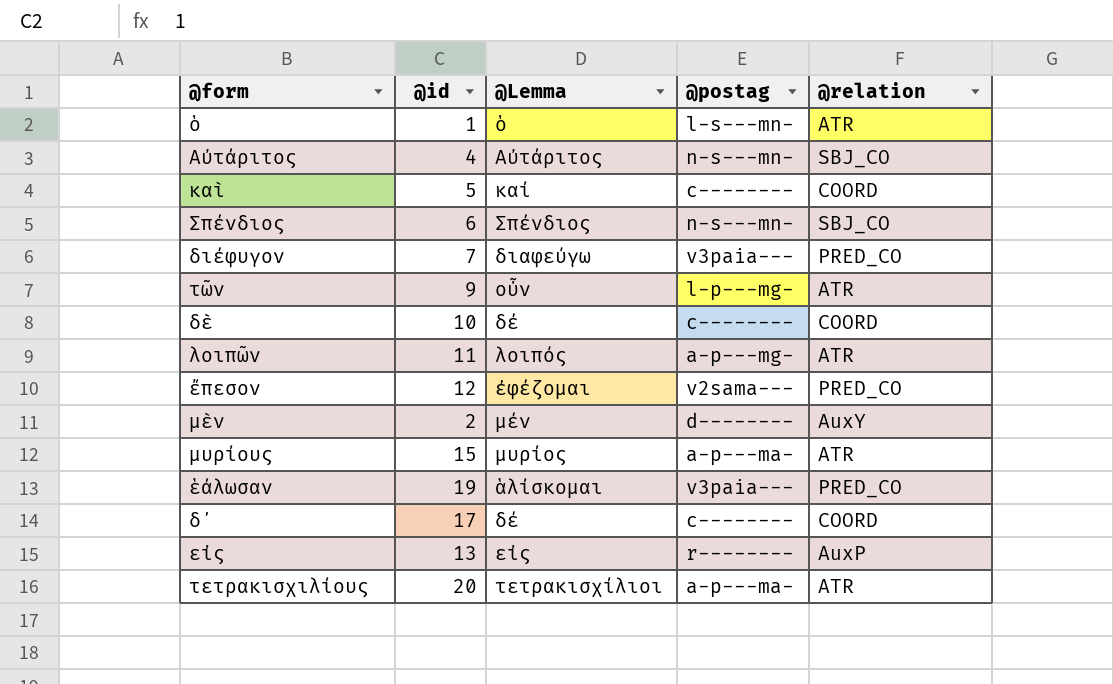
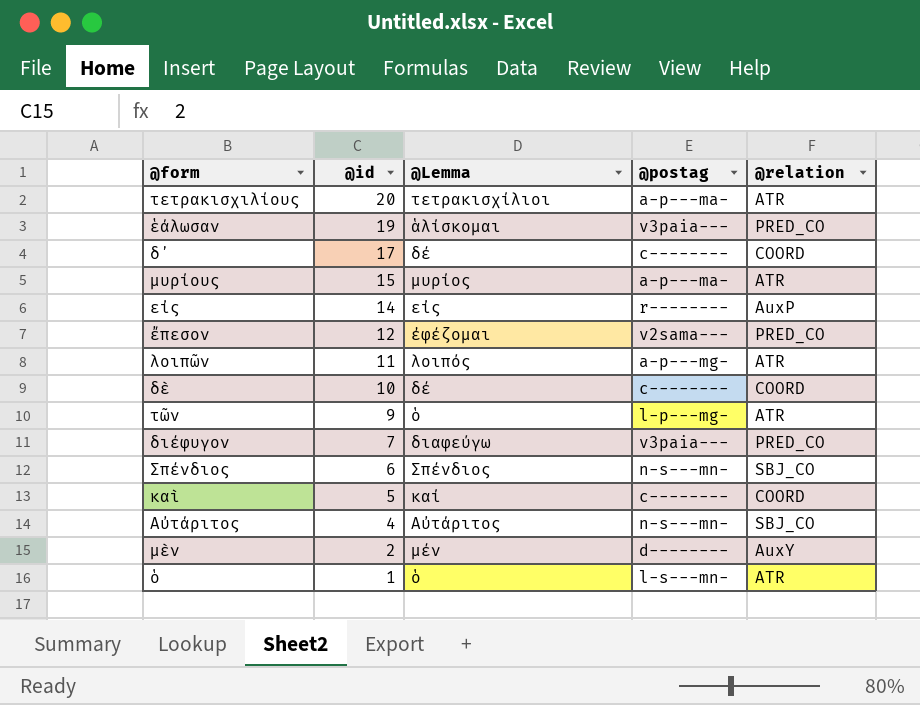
row order: none -> @id descending
εἰς | @id: 13 -> 14
τῶν | @Lemma: οὖν -> ὁ

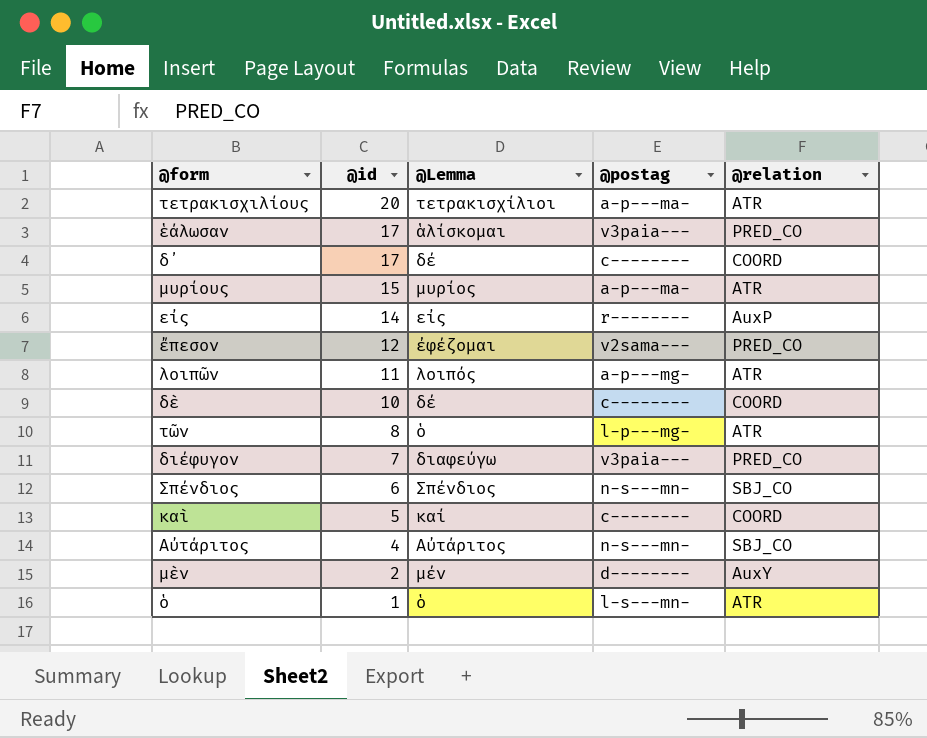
ἑάλωσαν | @id: 19 -> 17
τῶν | @id: 9 -> 8

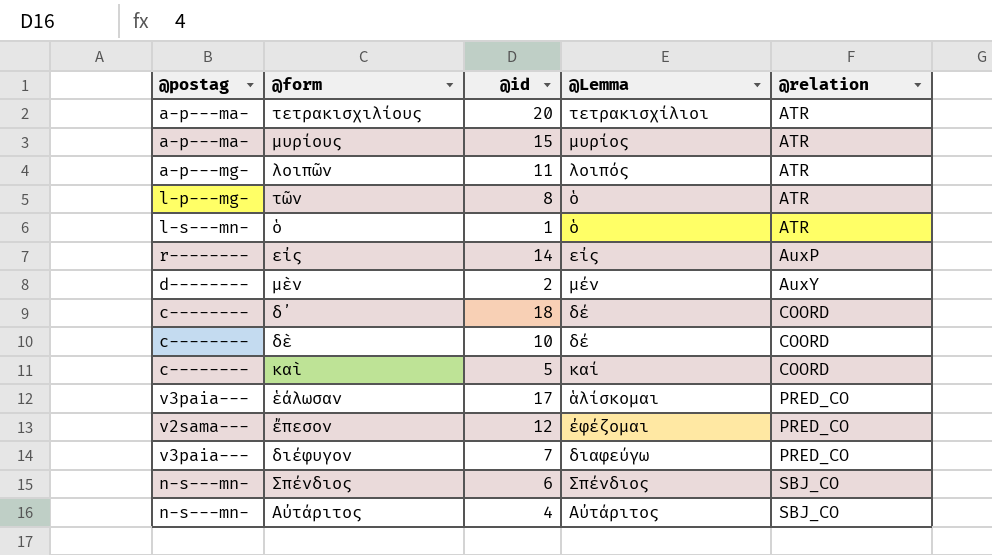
row order: @id descending -> @relation ascending
column @postag | position: 4 -> 1
δ᾽ | @id: 17 -> 18

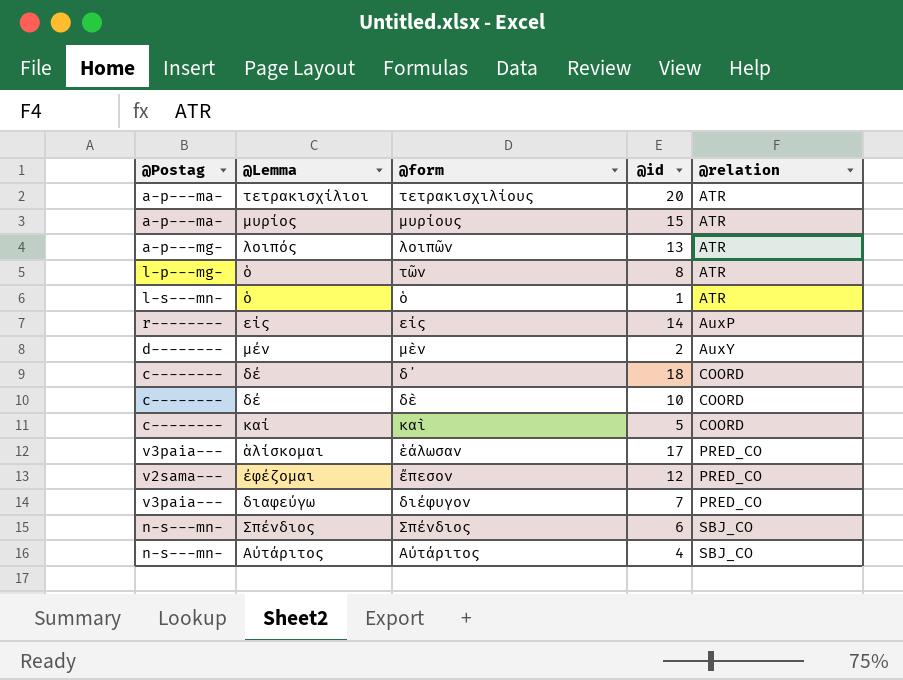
column name: @postag -> @Postag
column @Lemma | position: 4 -> 2
λοιπῶν | @id: 11 -> 13

